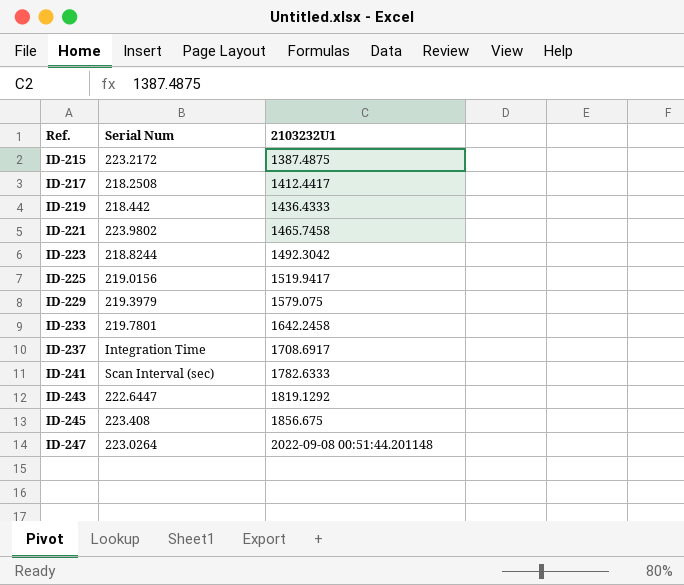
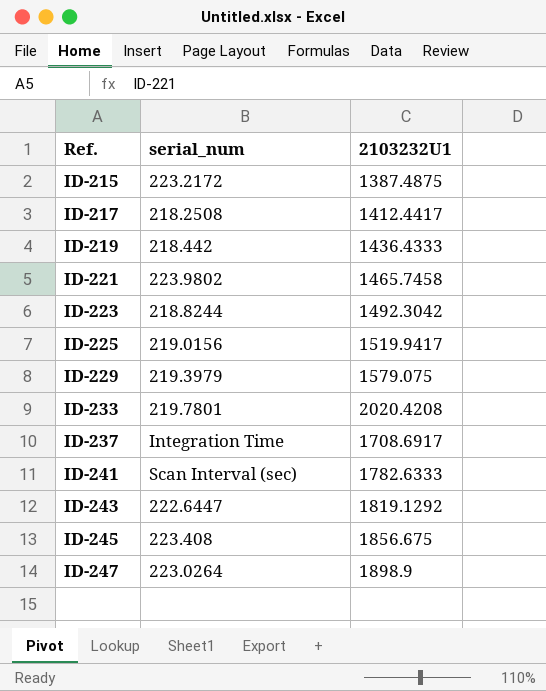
column name: Serial Num -> serial_num
ID-233 | 2103232U1: 1642.2458 -> 2020.4208
ID-247 | 2103232U1: 2022-09-08 00:51:44.201148 -> 1898.9

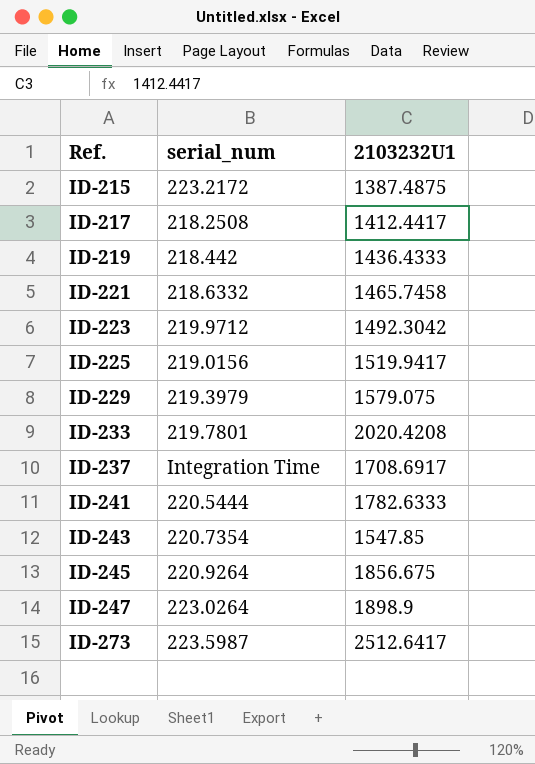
ID-221 | serial_num: 223.9802 -> 218.6332
ID-223 | serial_num: 218.8244 -> 219.9712
ID-241 | serial_num: Scan Interval (sec) -> 220.5444
ID-243 | serial_num: 222.6447 -> 220.7354
ID-243 | 2103232U1: 1819.1292 -> 1547.85
ID-245 | serial_num: 223.408 -> 220.9264
row ID-273: none -> 223.5987 | 2512.6417

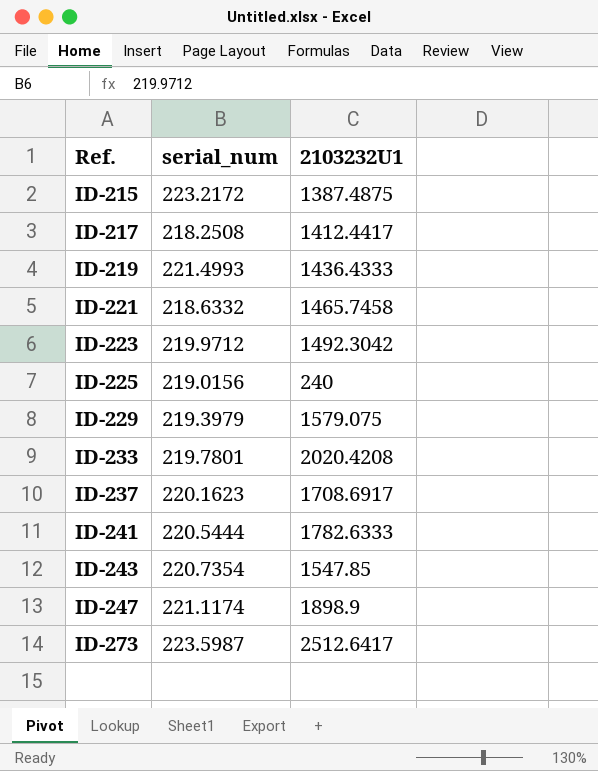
row ID-245: 220.9264 | 1856.675 -> none
ID-219 | serial_num: 218.442 -> 221.4993
ID-225 | 2103232U1: 1519.9417 -> 240
ID-237 | serial_num: Integration Time -> 220.1623
ID-247 | serial_num: 223.0264 -> 221.1174

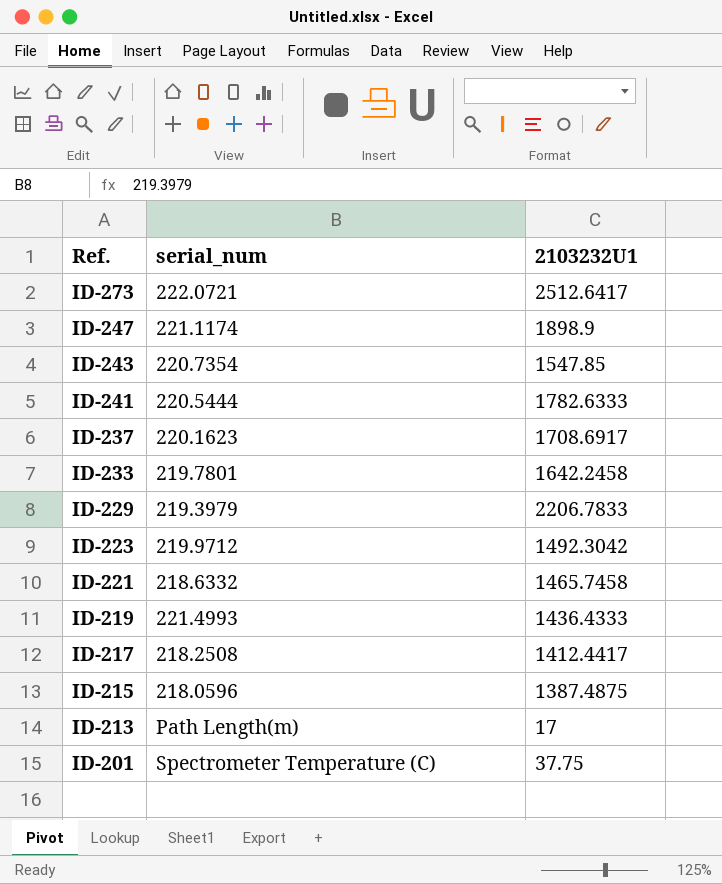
row order: Ref. ascending -> Ref. descending
row ID-225: 219.0156 | 240 -> none
ID-273 | serial_num: 223.5987 -> 222.0721
ID-233 | 2103232U1: 2020.4208 -> 1642.2458
ID-229 | 2103232U1: 1579.075 -> 2206.7833
ID-215 | serial_num: 223.2172 -> 218.0596
row ID-213: none -> Path Length(m) | 17
row ID-201: none -> Spectrometer Temperature (C) | 37.75

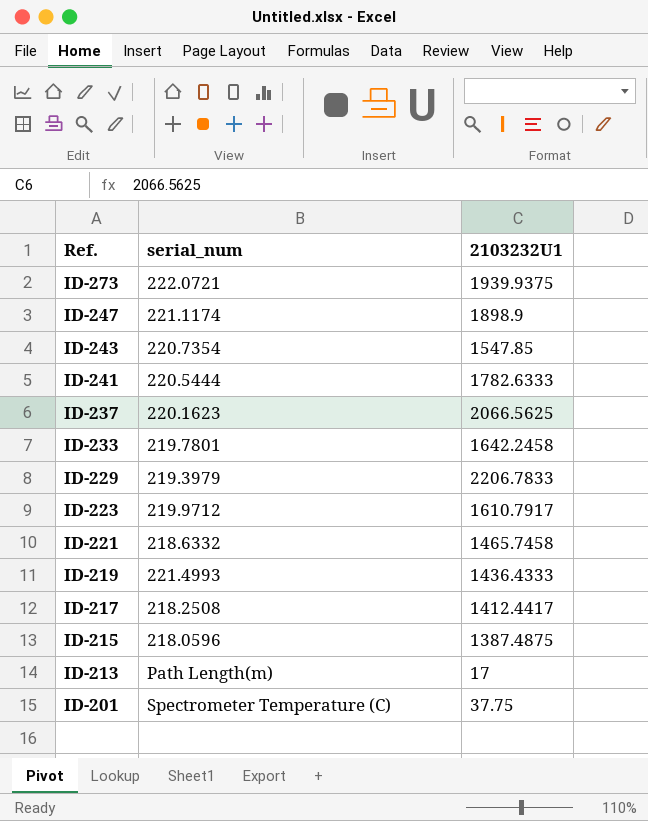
ID-273 | 2103232U1: 2512.6417 -> 1939.9375
ID-237 | 2103232U1: 1708.6917 -> 2066.5625
ID-223 | 2103232U1: 1492.3042 -> 1610.7917

